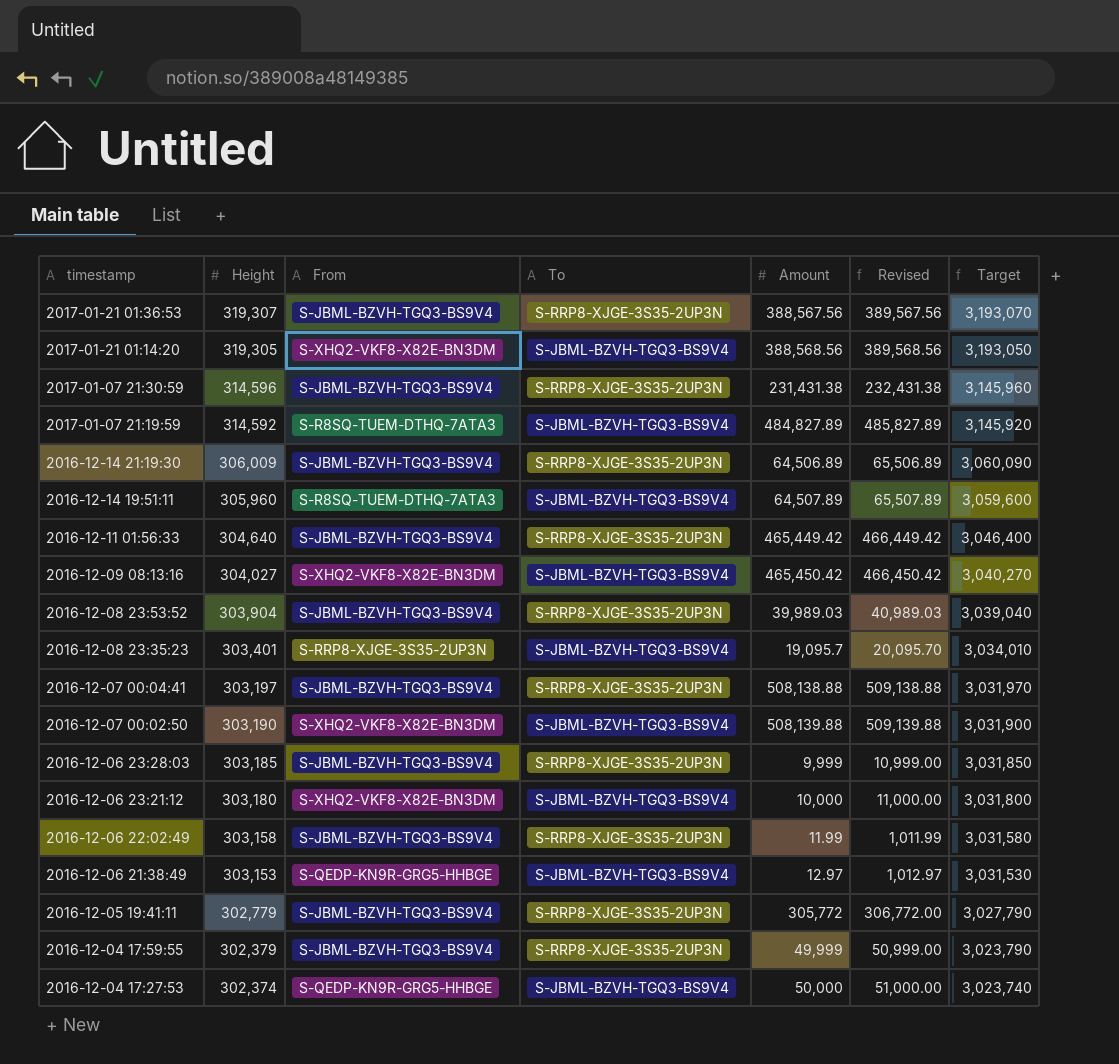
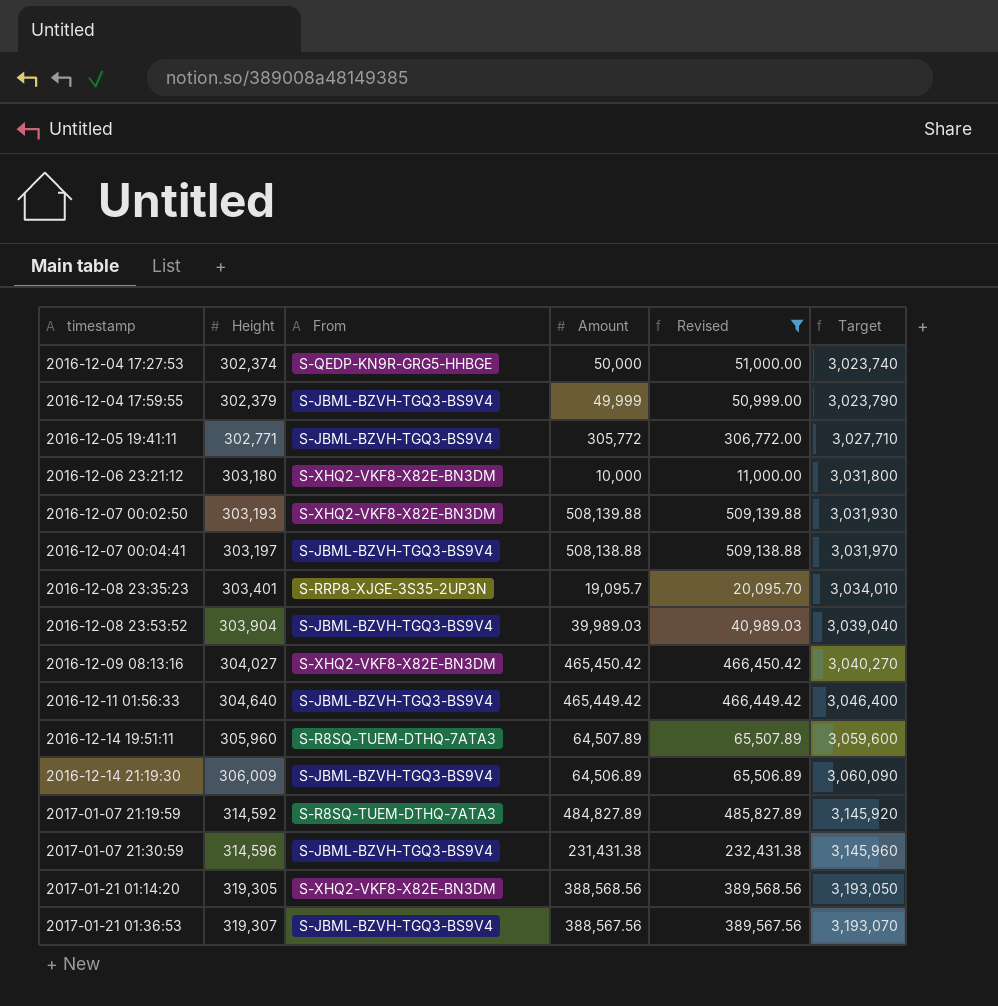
filter: none -> Revised >= 11,000.00
row order: timestamp descending -> timestamp ascending
column To | position: 4 -> none
2016-12-05 19:41:11 | Height: 302,779 -> 302,771
2016-12-05 19:41:11 | Target: 3,027,790 -> 3,027,710
2016-12-07 00:02:50 | Height: 303,190 -> 303,193
2016-12-07 00:02:50 | Target: 3,031,900 -> 3,031,930

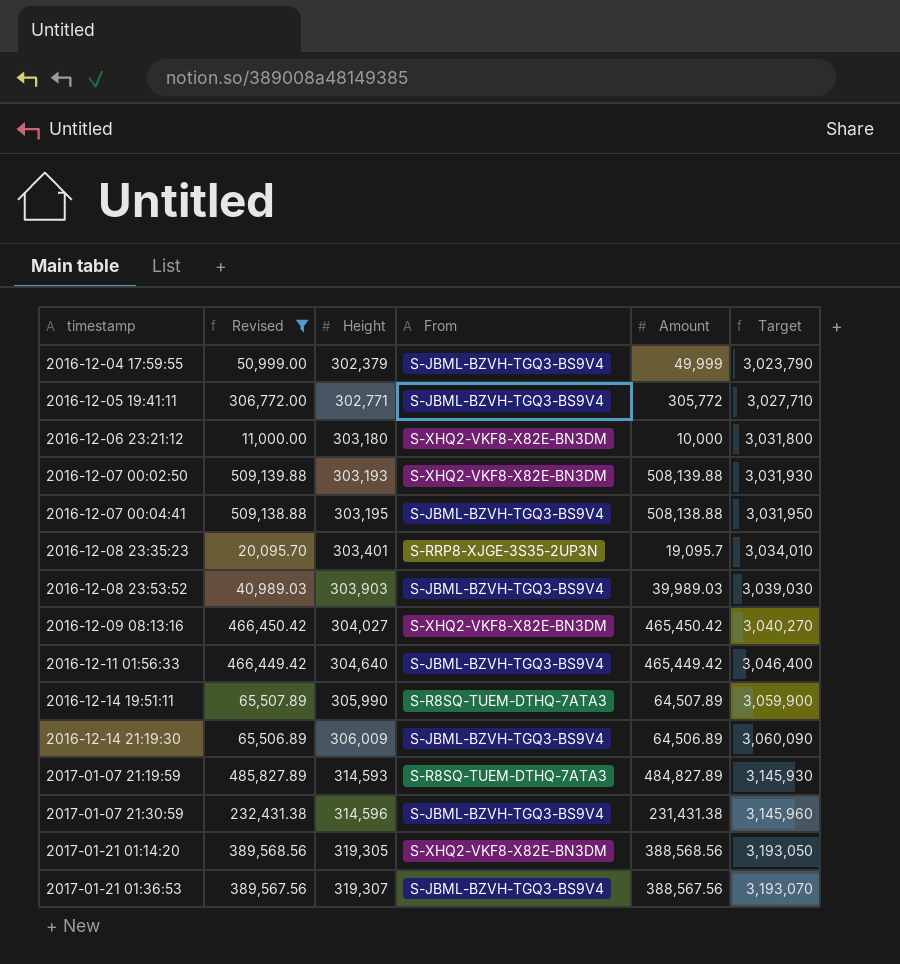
column Revised | position: 5 -> 2
row 2016-12-04 17:27:53: 302,374 | S-QEDP-KN9R-GRG5-HHBGE | 50,000 | 51,000.00 | 3,023,740 -> none
2016-12-07 00:04:41 | Height: 303,197 -> 303,195
2016-12-07 00:04:41 | Target: 3,031,970 -> 3,031,950
2016-12-08 23:53:52 | Height: 303,904 -> 303,903
2016-12-08 23:53:52 | Target: 3,039,040 -> 3,039,030
2016-12-14 19:51:11 | Height: 305,960 -> 305,990
2016-12-14 19:51:11 | Target: 3,059,600 -> 3,059,900
2017-01-07 21:19:59 | Height: 314,592 -> 314,593
2017-01-07 21:19:59 | Target: 3,145,920 -> 3,145,930

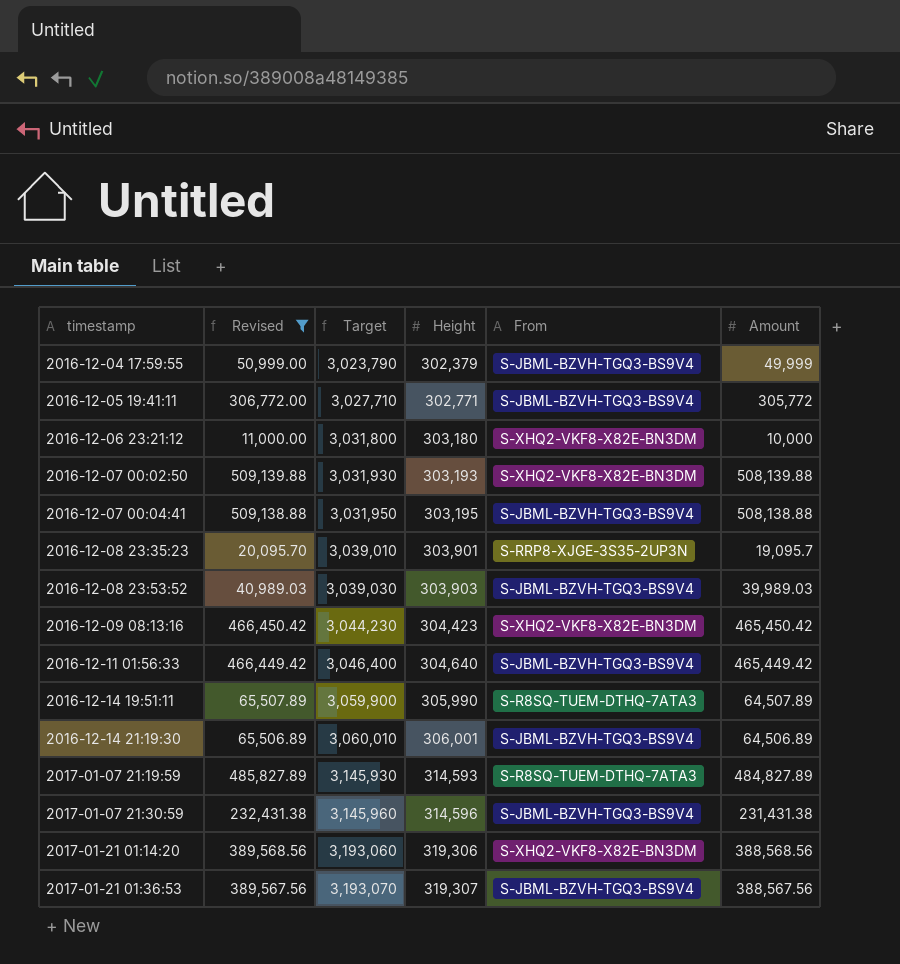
column Target | position: 6 -> 3
2016-12-08 23:35:23 | Target: 3,034,010 -> 3,039,010
2016-12-08 23:35:23 | Height: 303,401 -> 303,901
2016-12-09 08:13:16 | Target: 3,040,270 -> 3,044,230
2016-12-09 08:13:16 | Height: 304,027 -> 304,423
2016-12-14 21:19:30 | Target: 3,060,090 -> 3,060,010
2016-12-14 21:19:30 | Height: 306,009 -> 306,001
2017-01-21 01:14:20 | Target: 3,193,050 -> 3,193,060
2017-01-21 01:14:20 | Height: 319,305 -> 319,306

